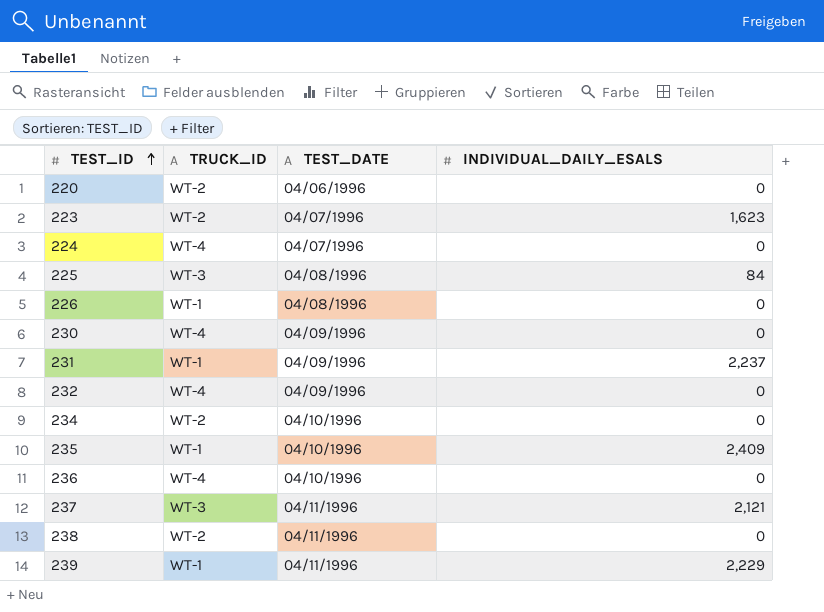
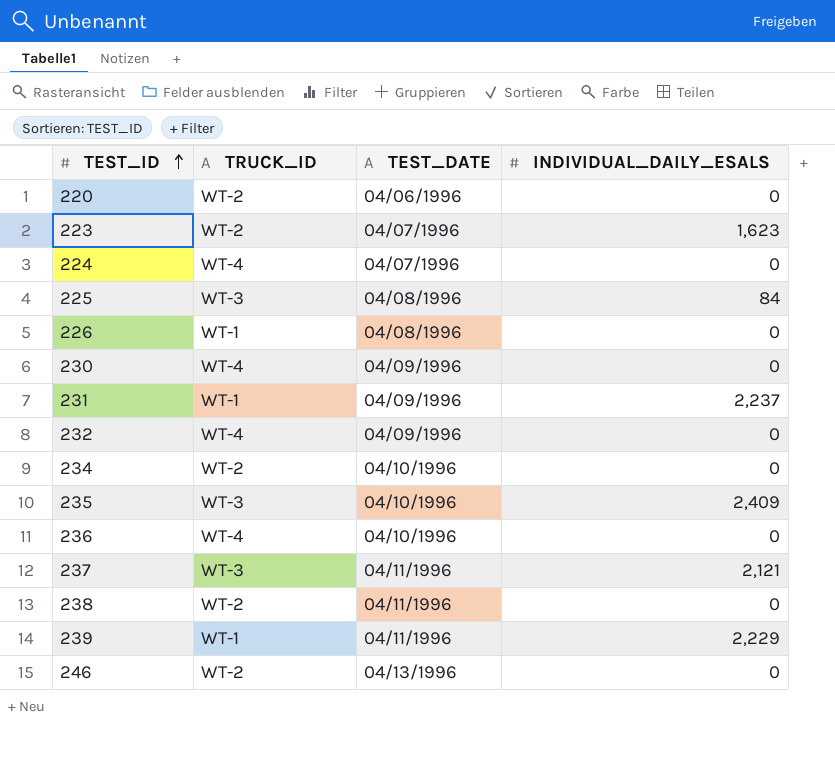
235 | TRUCK_ID: WT-1 -> WT-3
row 246: none -> WT-2 | 04/13/1996 | 0

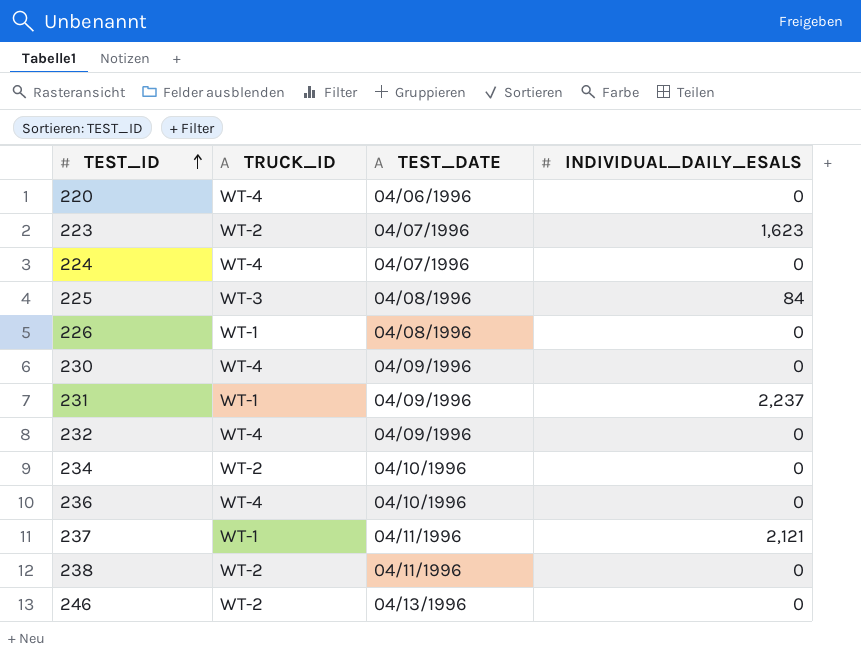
row 235: WT-3 | 04/10/1996 | 2,409 -> none
row 239: WT-1 | 04/11/1996 | 2,229 -> none
220 | TRUCK_ID: WT-2 -> WT-4
237 | TRUCK_ID: WT-3 -> WT-1

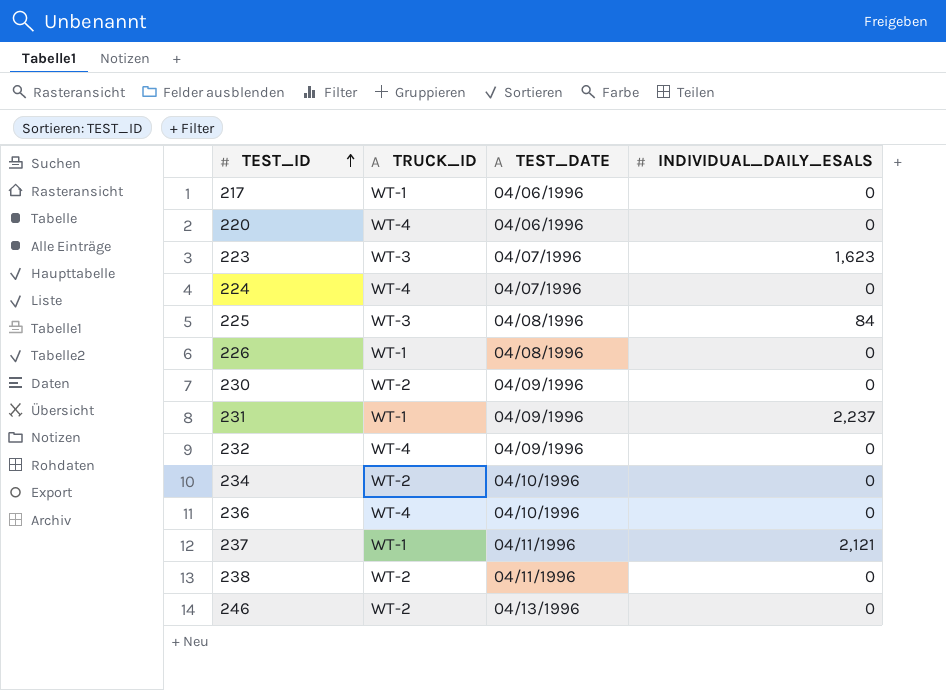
row 217: none -> WT-1 | 04/06/1996 | 0
223 | TRUCK_ID: WT-2 -> WT-3
230 | TRUCK_ID: WT-4 -> WT-2

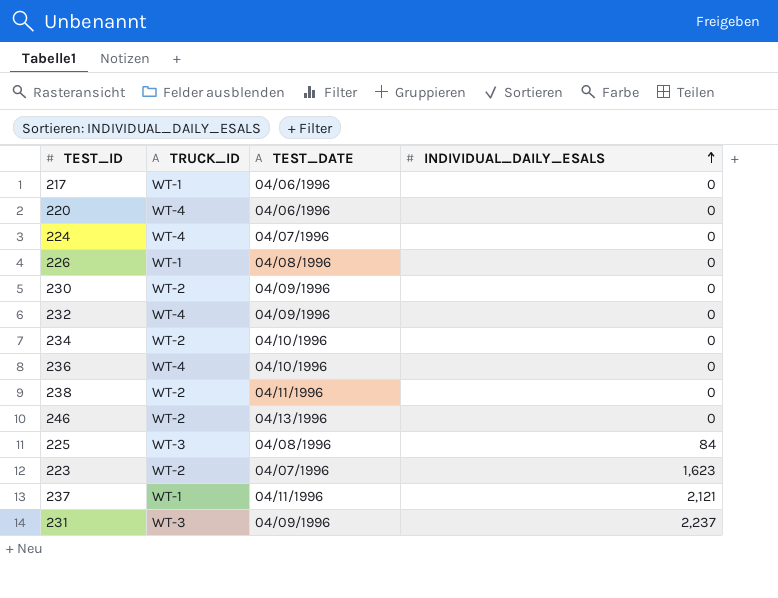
row order: TEST_ID ascending -> INDIVIDUAL_DAILY_ESALS ascending
223 | TRUCK_ID: WT-3 -> WT-2
231 | TRUCK_ID: WT-1 -> WT-3

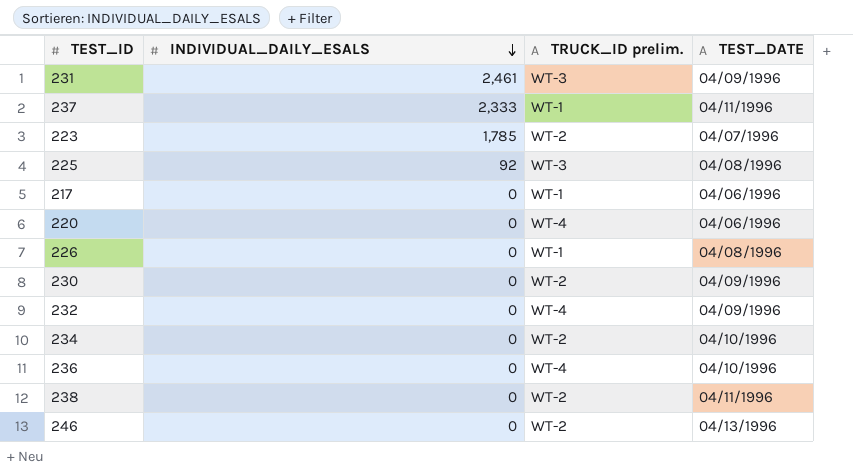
row order: INDIVIDUAL_DAILY_ESALS ascending -> INDIVIDUAL_DAILY_ESALS descending
column INDIVIDUAL_DAILY_ESALS | position: 4 -> 2
column name: TRUCK_ID -> TRUCK_ID prelim.
row 224: WT-4 | 04/07/1996 | 0 -> none
231 | INDIVIDUAL_DAILY_ESALS: 2,237 -> 2,461
237 | INDIVIDUAL_DAILY_ESALS: 2,121 -> 2,333
223 | INDIVIDUAL_DAILY_ESALS: 1,623 -> 1,785
225 | INDIVIDUAL_DAILY_ESALS: 84 -> 92

